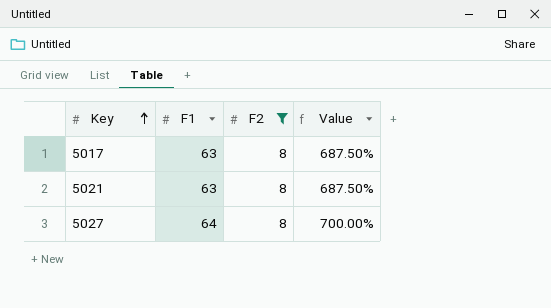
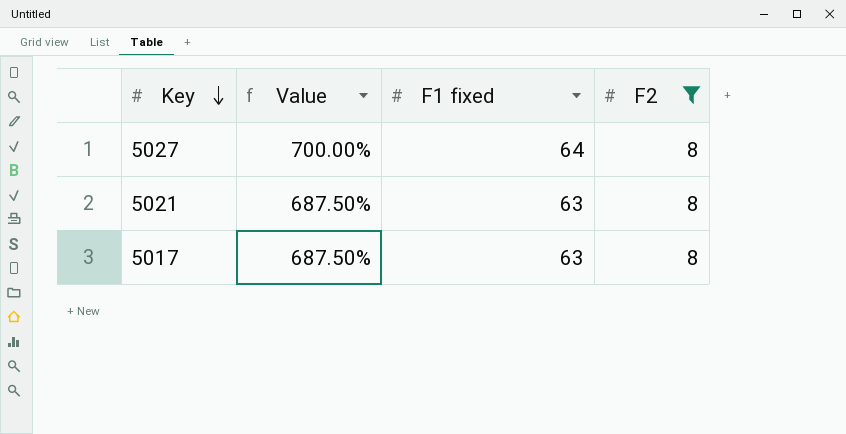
row order: Key ascending -> Key descending
column Value | position: 4 -> 2
column name: F1 -> F1 fixed

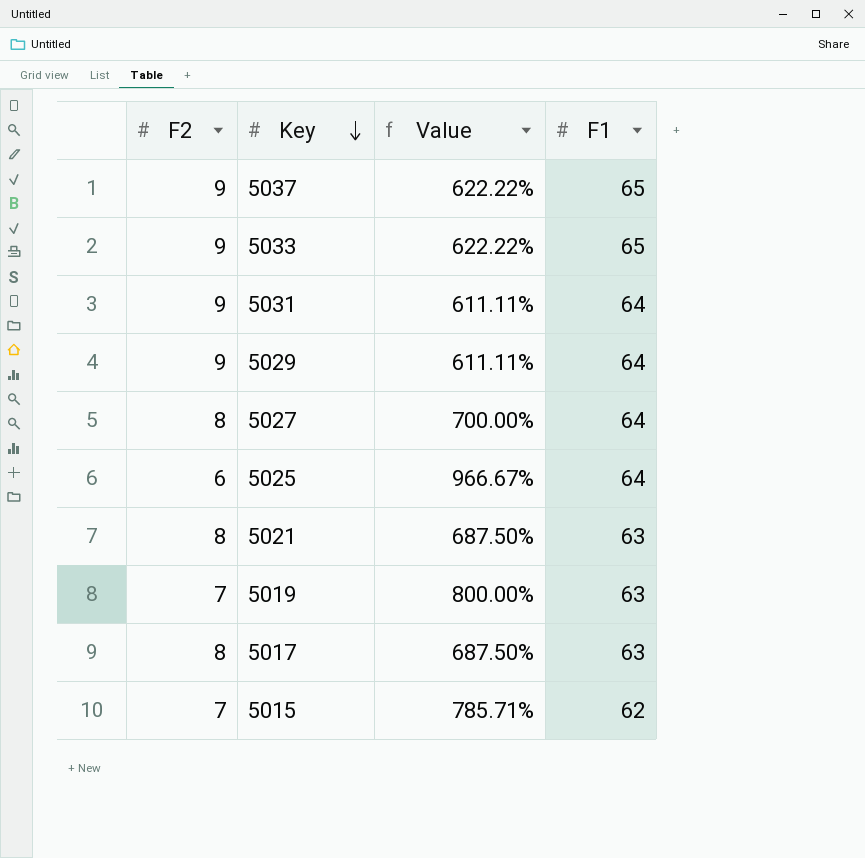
filter: F2 = 8 -> none
column F2 | position: 4 -> 1
column name: F1 fixed -> F1

